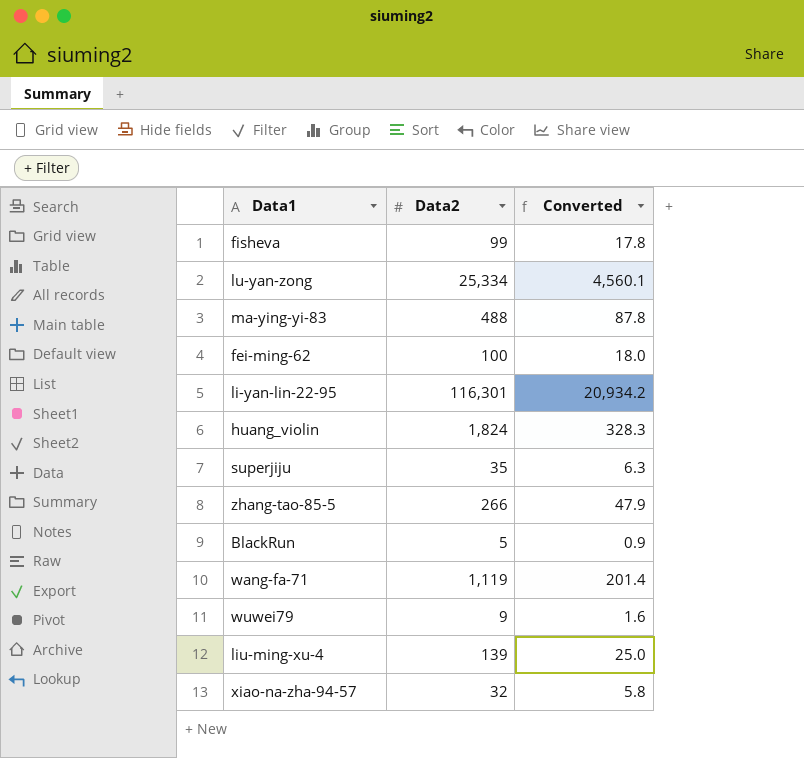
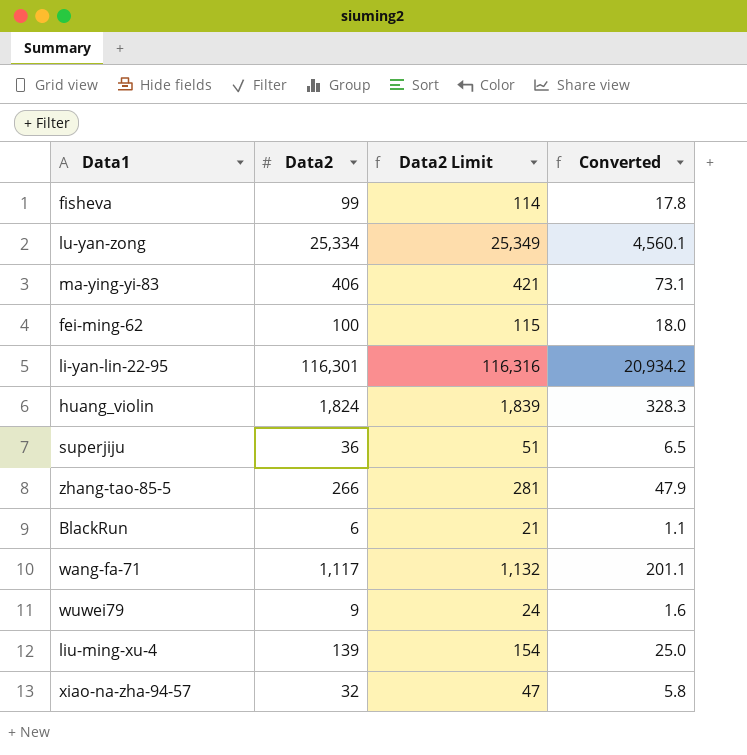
column Data2 Limit | formula: none -> [Data2] + 15
ma-ying-yi-83 | Data2: 488 -> 406
ma-ying-yi-83 | Converted: 87.8 -> 73.1
superjiju | Data2: 35 -> 36
superjiju | Converted: 6.3 -> 6.5
BlackRun | Data2: 5 -> 6
BlackRun | Converted: 0.9 -> 1.1
wang-fa-71 | Data2: 1,119 -> 1,117
wang-fa-71 | Converted: 201.4 -> 201.1

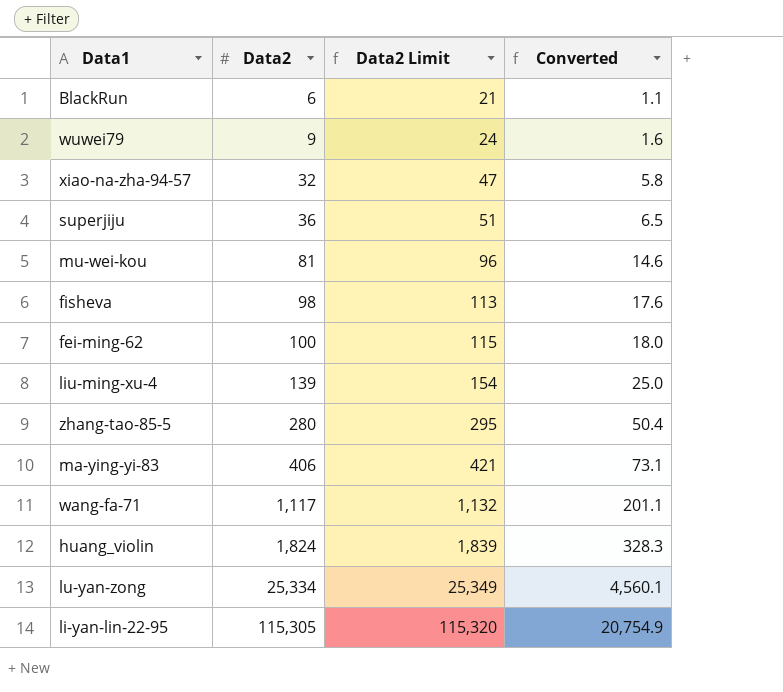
row order: none -> Data2 ascending
row mu-wei-kou: none -> 81 | 96 | 14.6
fisheva | Data2: 99 -> 98
fisheva | Data2 Limit: 114 -> 113
fisheva | Converted: 17.8 -> 17.6
zhang-tao-85-5 | Data2: 266 -> 280
zhang-tao-85-5 | Data2 Limit: 281 -> 295
zhang-tao-85-5 | Converted: 47.9 -> 50.4
li-yan-lin-22-95 | Data2: 116,301 -> 115,305
li-yan-lin-22-95 | Data2 Limit: 116,316 -> 115,320
li-yan-lin-22-95 | Converted: 20,934.2 -> 20,754.9

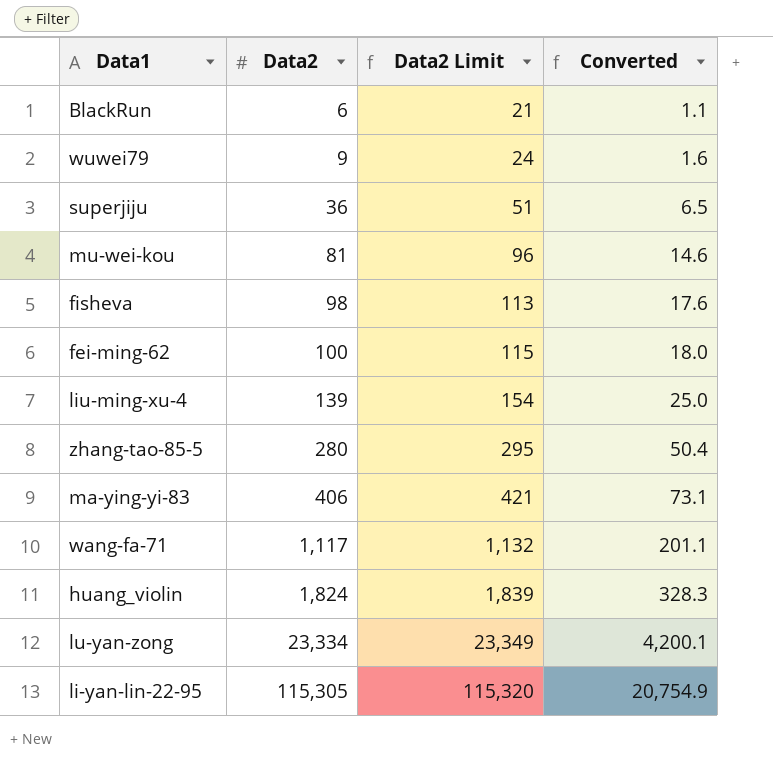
row xiao-na-zha-94-57: 32 | 47 | 5.8 -> none
lu-yan-zong | Data2: 25,334 -> 23,334
lu-yan-zong | Data2 Limit: 25,349 -> 23,349
lu-yan-zong | Converted: 4,560.1 -> 4,200.1

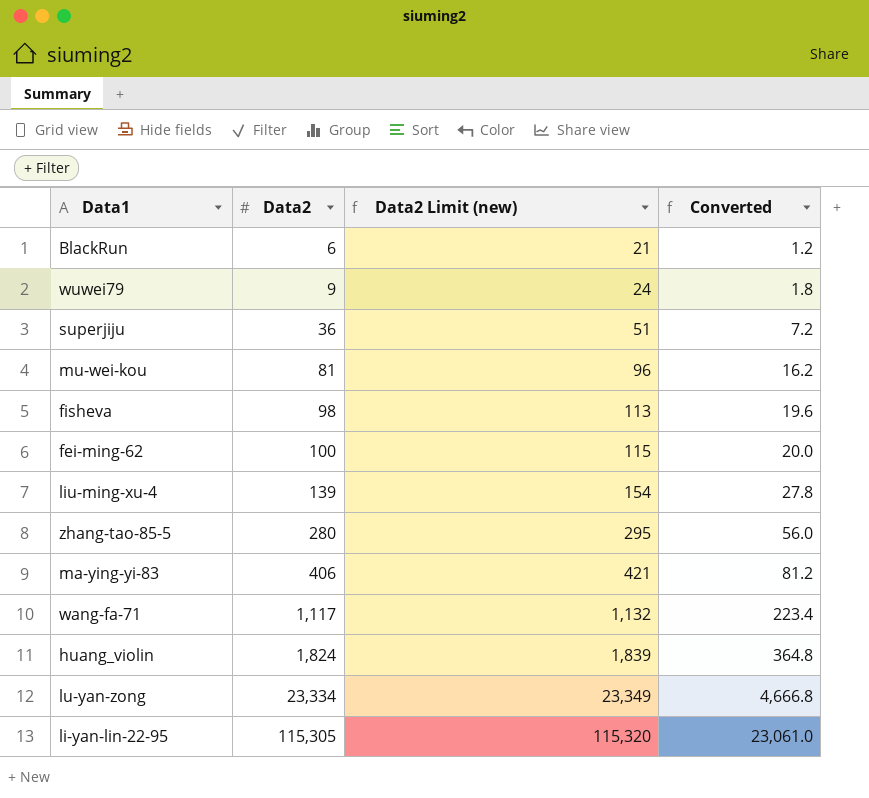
column name: Data2 Limit -> Data2 Limit (new)
column Converted | formula: [Data2] * 0.18 -> [Data2] * 0.2

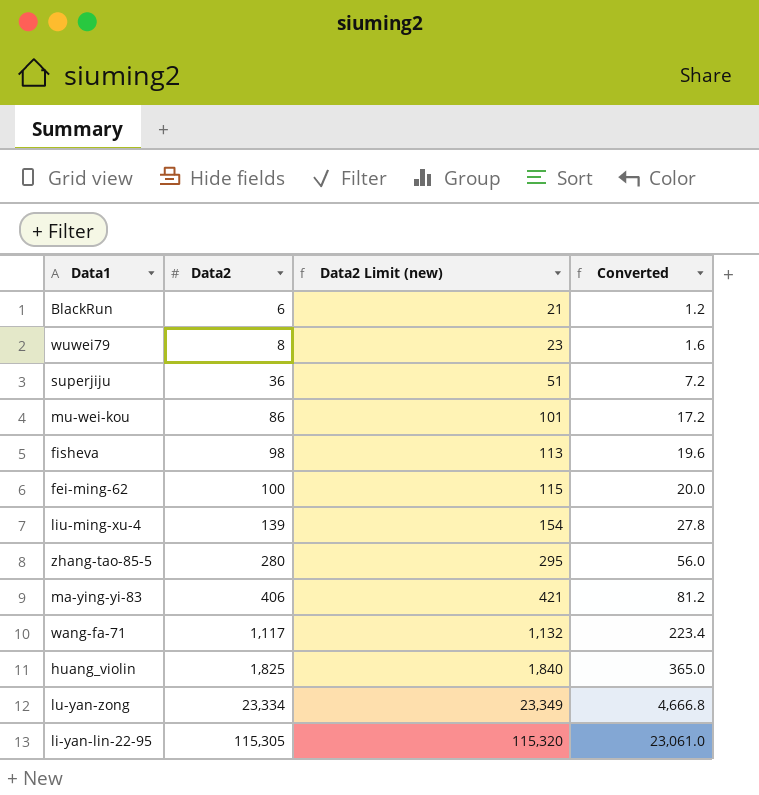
wuwei79 | Data2: 9 -> 8
wuwei79 | Data2 Limit (new): 24 -> 23
wuwei79 | Converted: 1.8 -> 1.6
mu-wei-kou | Data2: 81 -> 86
mu-wei-kou | Data2 Limit (new): 96 -> 101
mu-wei-kou | Converted: 16.2 -> 17.2
huang_violin | Data2: 1,824 -> 1,825
huang_violin | Data2 Limit (new): 1,839 -> 1,840
huang_violin | Converted: 364.8 -> 365.0

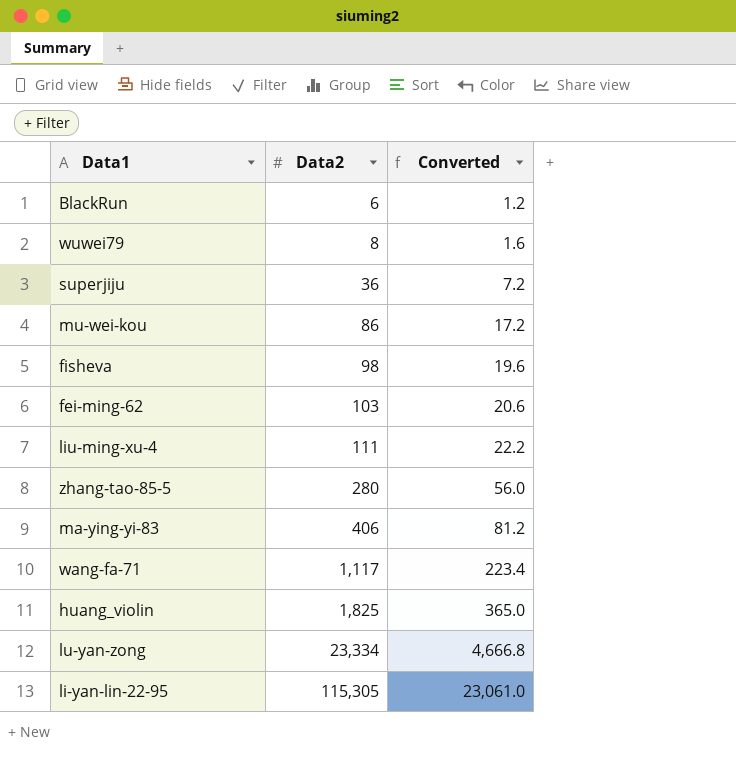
column Data2 Limit (new) | formula: [Data2] + 15 -> none
fei-ming-62 | Data2: 100 -> 103
fei-ming-62 | Converted: 20.0 -> 20.6
liu-ming-xu-4 | Data2: 139 -> 111
liu-ming-xu-4 | Converted: 27.8 -> 22.2

